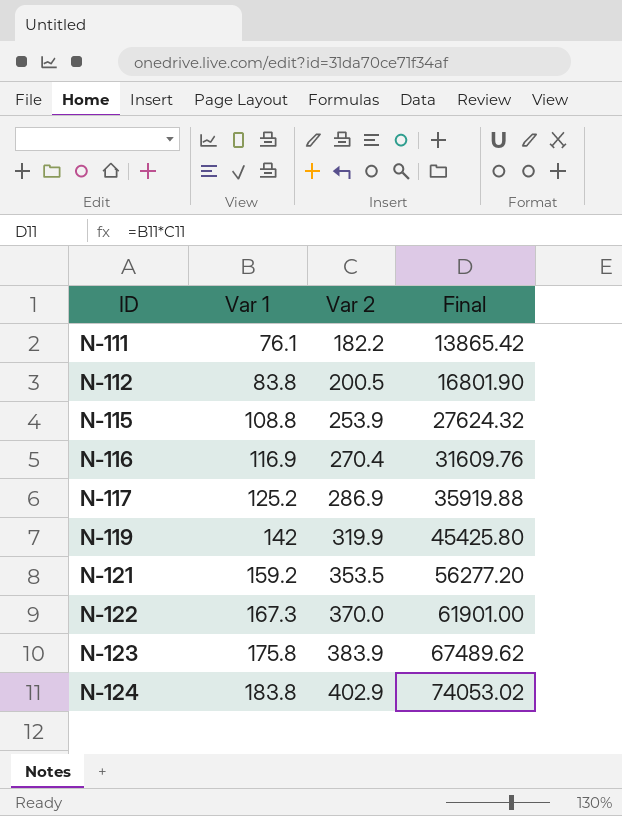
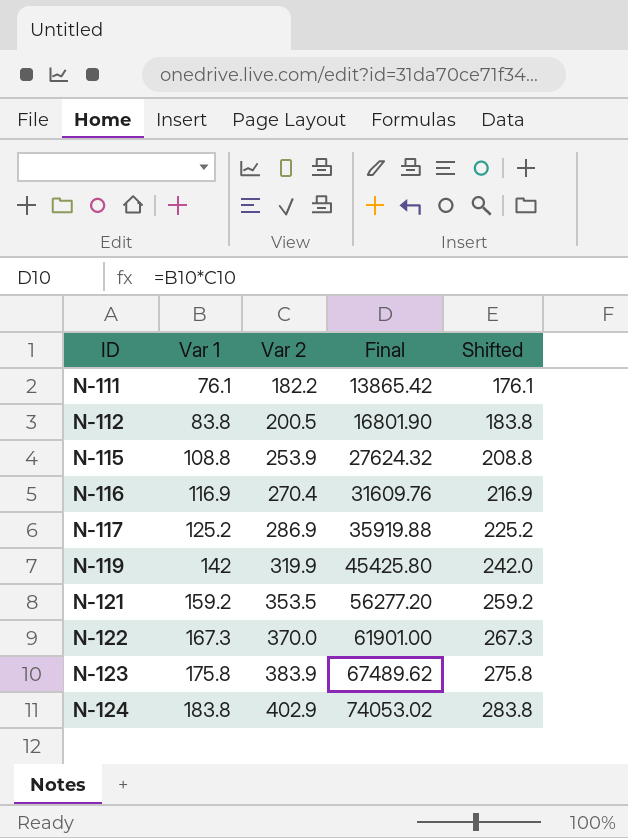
column Shifted | formula: none -> [Var 1] + 100

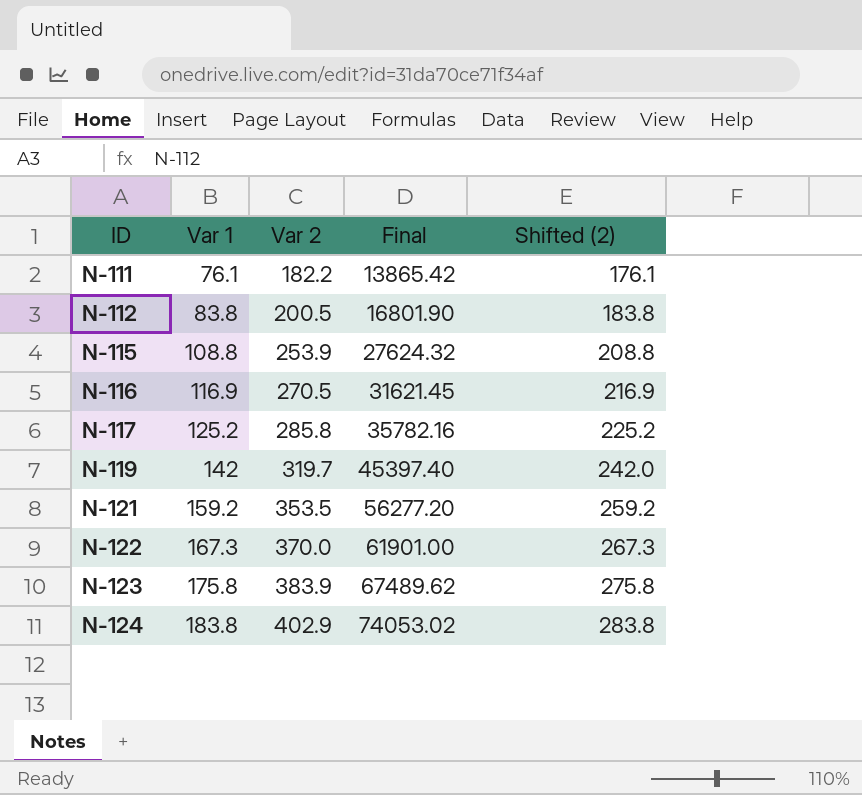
column name: Shifted -> Shifted (2)
N-116 | Var 2: 270.4 -> 270.5
N-116 | Final: 31609.76 -> 31621.45
N-117 | Var 2: 286.9 -> 285.8
N-117 | Final: 35919.88 -> 35782.16
N-119 | Var 2: 319.9 -> 319.7
N-119 | Final: 45425.80 -> 45397.40

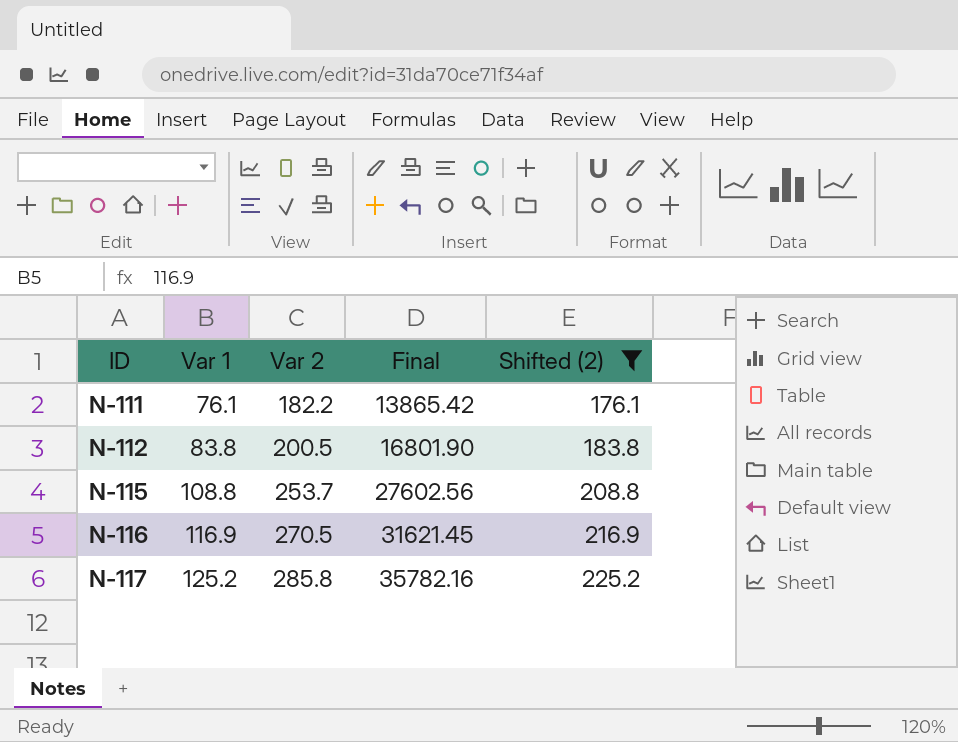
filter: none -> Shifted (2) <= 225.2
N-115 | Var 2: 253.9 -> 253.7
N-115 | Final: 27624.32 -> 27602.56

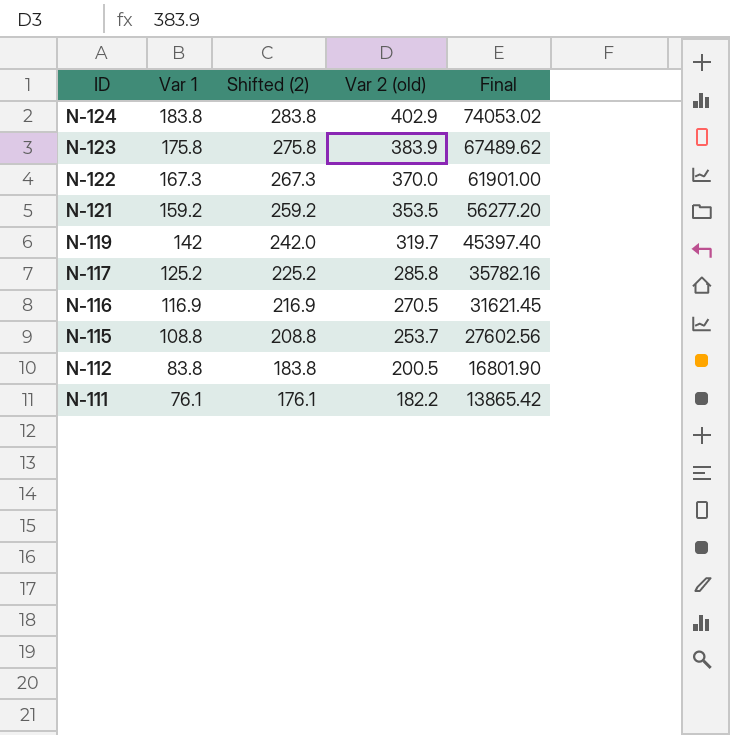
filter: Shifted (2) <= 225.2 -> none
row order: ID ascending -> ID descending
column Shifted (2) | position: 5 -> 3
column name: Var 2 -> Var 2 (old)

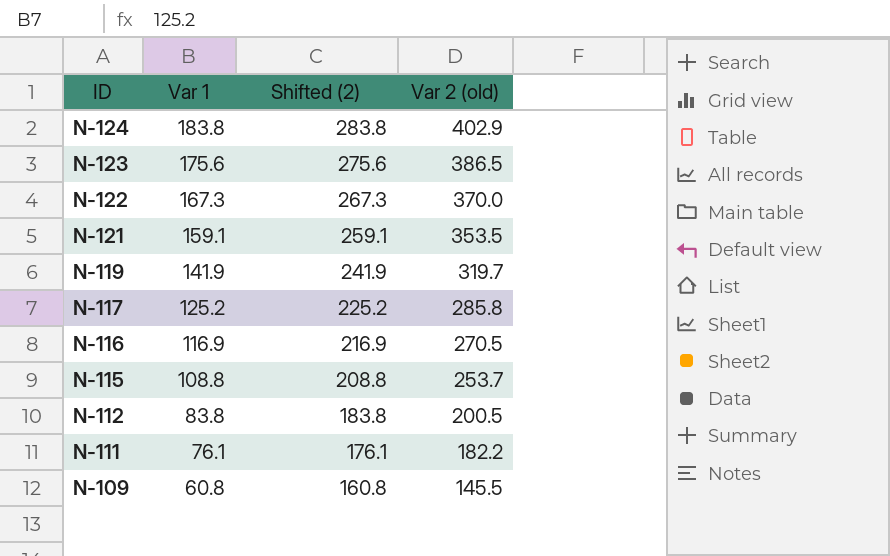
column Final | formula: [Var 1] * [Var 2 (old)] -> none
N-123 | Var 1: 175.8 -> 175.6
N-123 | Shifted (2): 275.8 -> 275.6
N-123 | Var 2 (old): 383.9 -> 386.5
N-121 | Var 1: 159.2 -> 159.1
N-121 | Shifted (2): 259.2 -> 259.1
N-119 | Var 1: 142 -> 141.9
N-119 | Shifted (2): 242.0 -> 241.9
row N-109: none -> 60.8 | 160.8 | 145.5

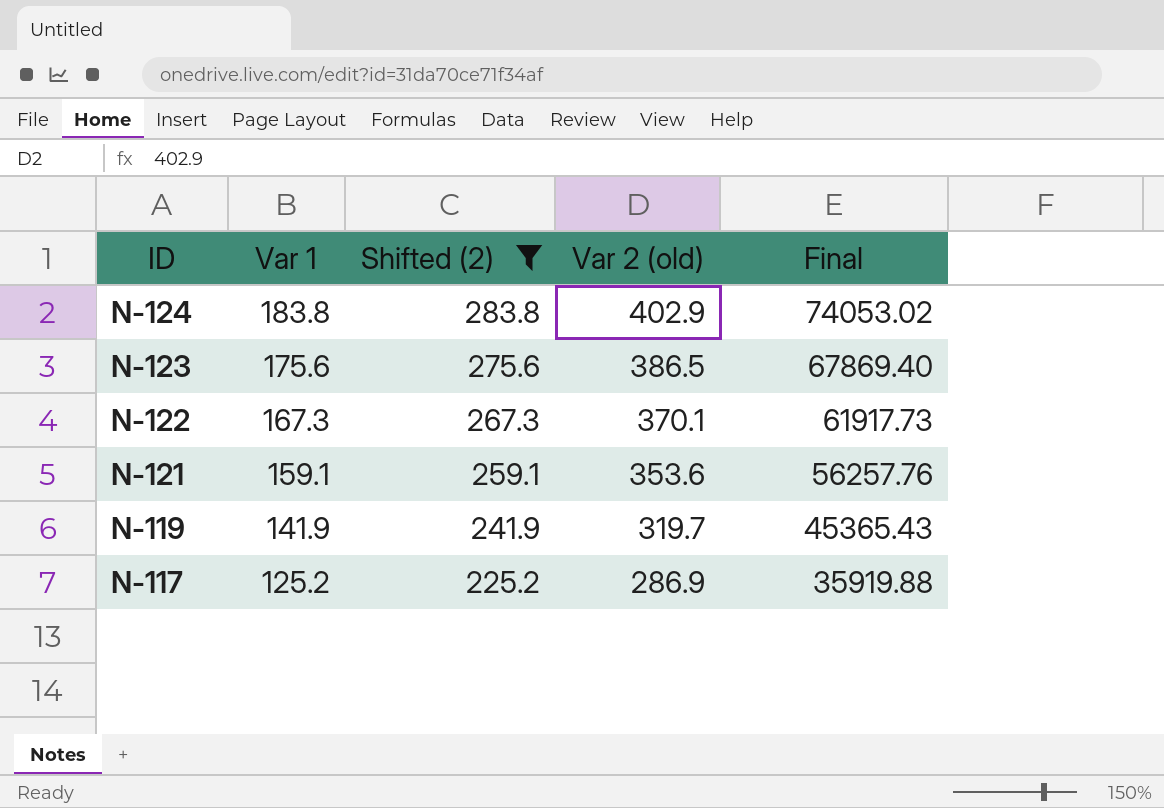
filter: none -> Shifted (2) >= 225.2
column Final | formula: none -> [Var 1] * [Var 2 (old)]
N-122 | Var 2 (old): 370.0 -> 370.1
N-121 | Var 2 (old): 353.5 -> 353.6
N-117 | Var 2 (old): 285.8 -> 286.9

